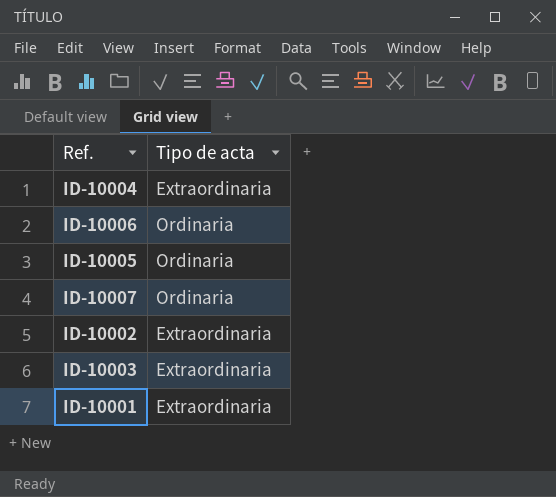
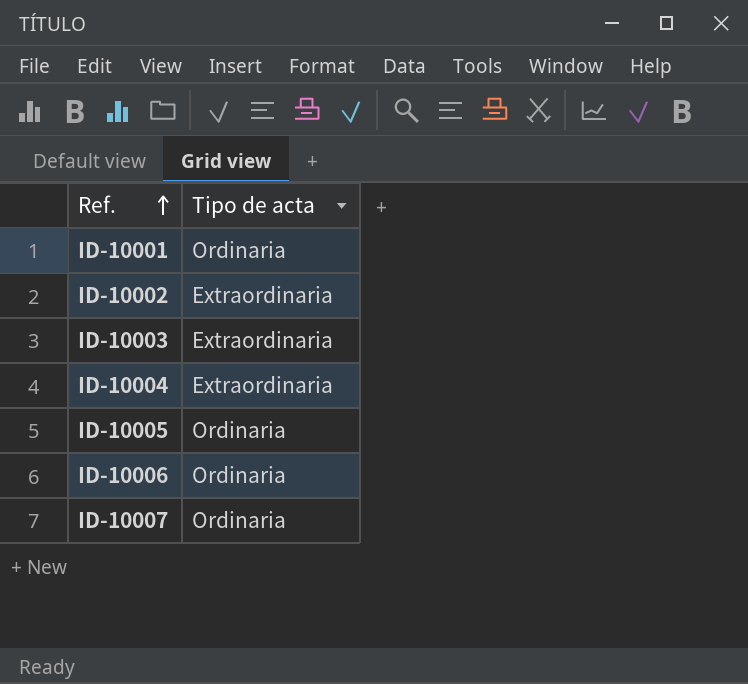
row order: none -> Ref. ascending
ID-10001 | Tipo de acta: Extraordinaria -> Ordinaria

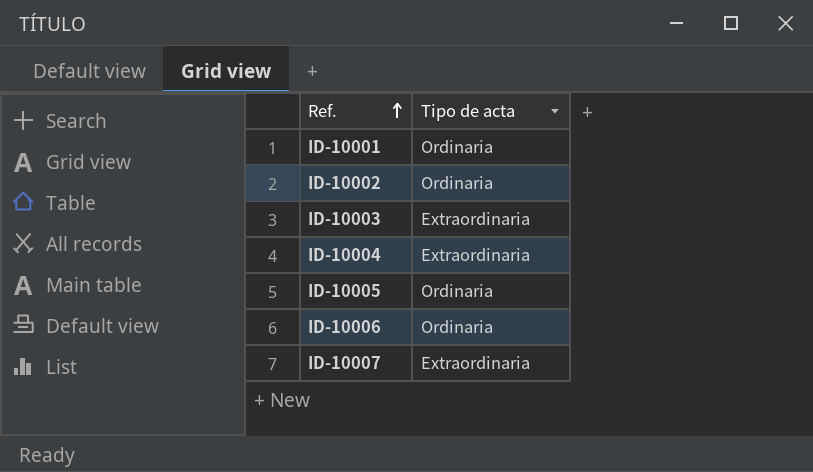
ID-10002 | Tipo de acta: Extraordinaria -> Ordinaria
ID-10007 | Tipo de acta: Ordinaria -> Extraordinaria

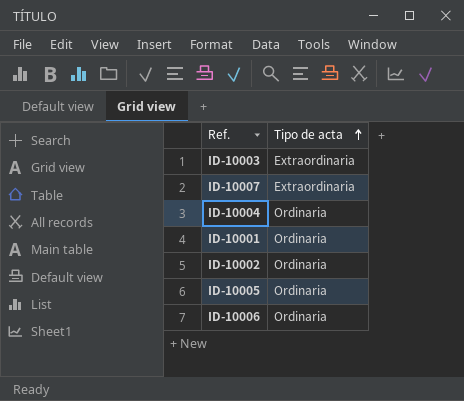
row order: Ref. ascending -> Tipo de acta ascending
ID-10004 | Tipo de acta: Extraordinaria -> Ordinaria

